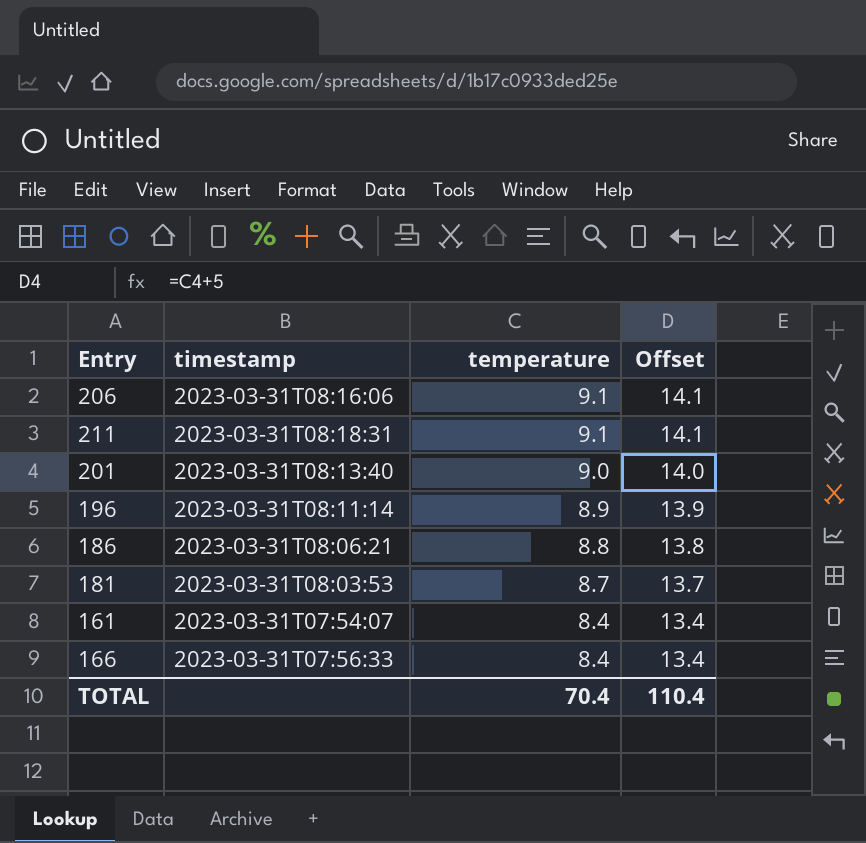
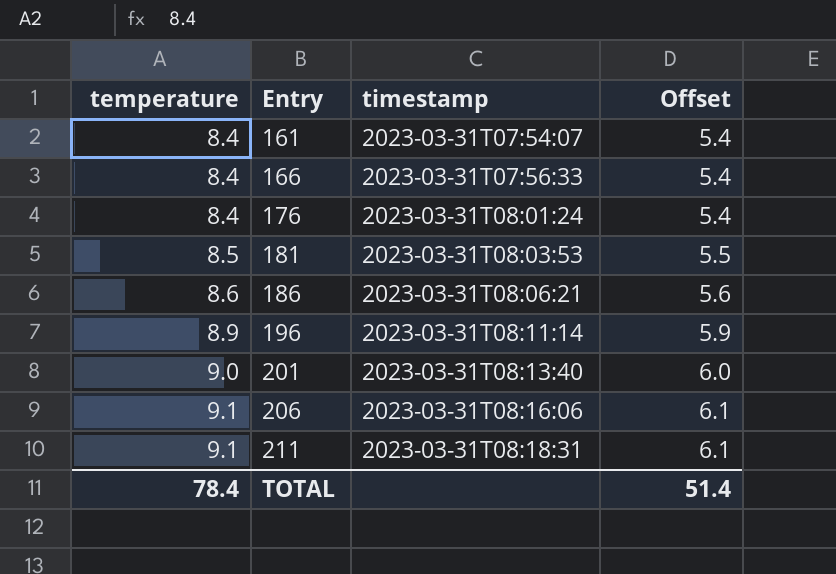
row order: temperature descending -> temperature ascending
column temperature | position: 3 -> 1
column Offset | formula: [temperature] + 5 -> [temperature] - 3
row 176: none -> 8.4 | 2023-03-31T08:01:24 | 5.4
181 | temperature: 8.7 -> 8.5
186 | temperature: 8.8 -> 8.6
TOTAL | temperature: 70.4 -> 78.4
TOTAL | Offset: 110.4 -> 51.4

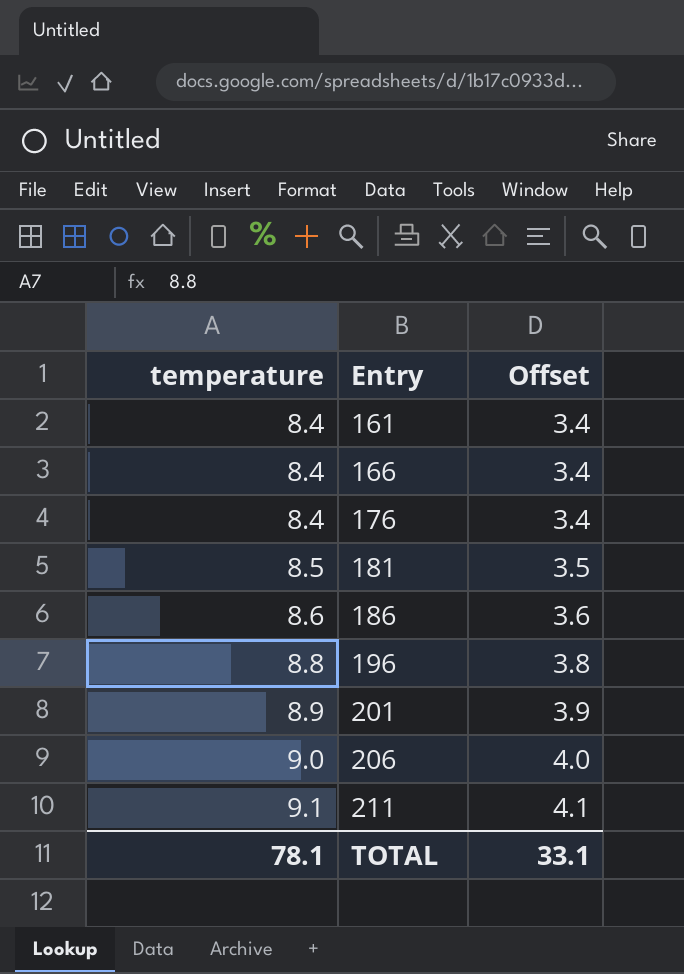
column timestamp | position: 3 -> none
column Offset | formula: [temperature] - 3 -> [temperature] - 5
196 | temperature: 8.9 -> 8.8
201 | temperature: 9.0 -> 8.9
206 | temperature: 9.1 -> 9.0
TOTAL | temperature: 78.4 -> 78.1
TOTAL | Offset: 51.4 -> 33.1

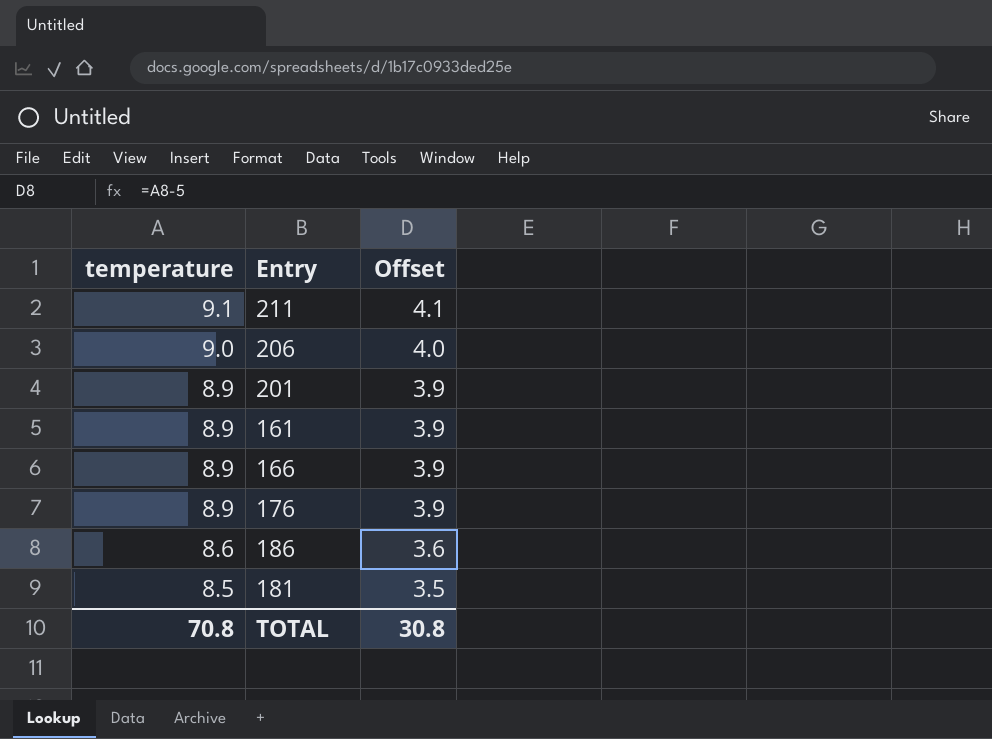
row order: temperature ascending -> temperature descending
row 196: 8.8 | 3.8 -> none
161 | temperature: 8.4 -> 8.9
161 | Offset: 3.4 -> 3.9
166 | temperature: 8.4 -> 8.9
166 | Offset: 3.4 -> 3.9
176 | temperature: 8.4 -> 8.9
176 | Offset: 3.4 -> 3.9
TOTAL | temperature: 78.1 -> 70.8
TOTAL | Offset: 33.1 -> 30.8

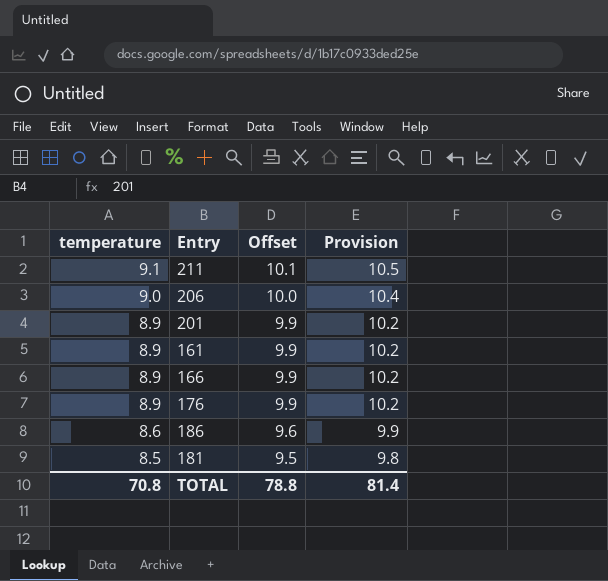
column Offset | formula: [temperature] - 5 -> [temperature] + 1
column Provision | formula: none -> [temperature] * 1.15
TOTAL | Offset: 30.8 -> 78.8

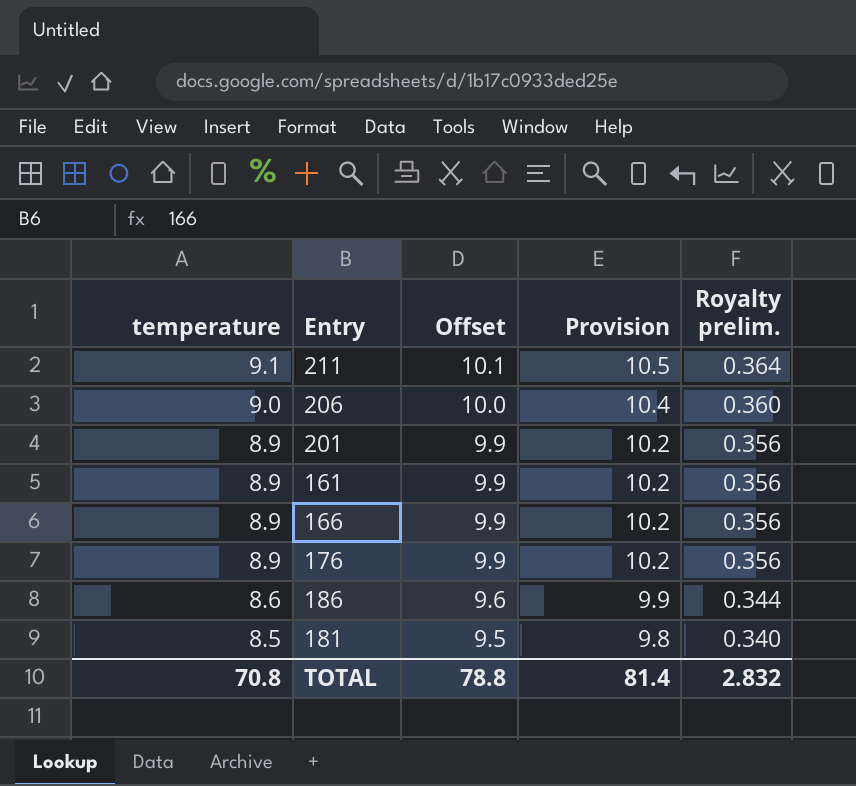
column Royalty prelim. | formula: none -> [temperature] * 0.04

